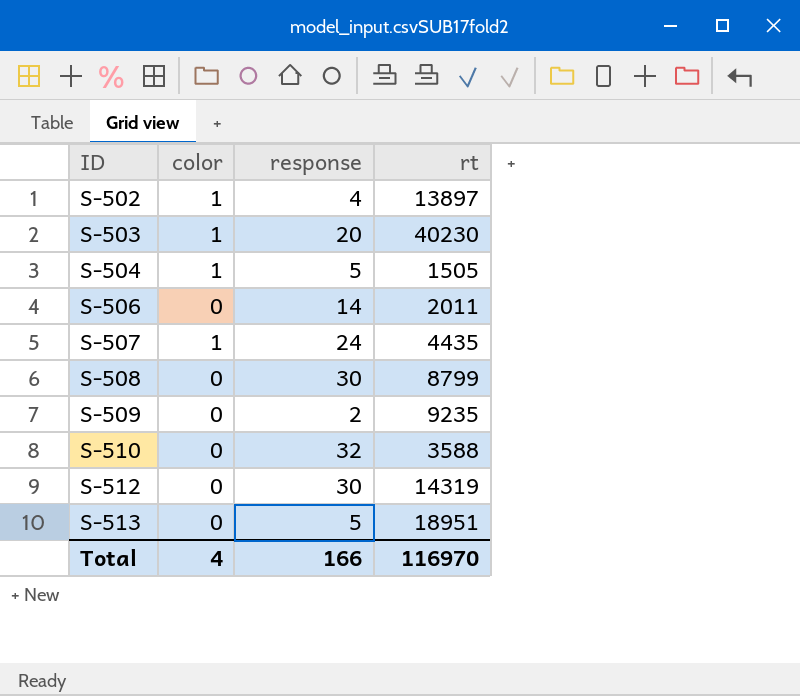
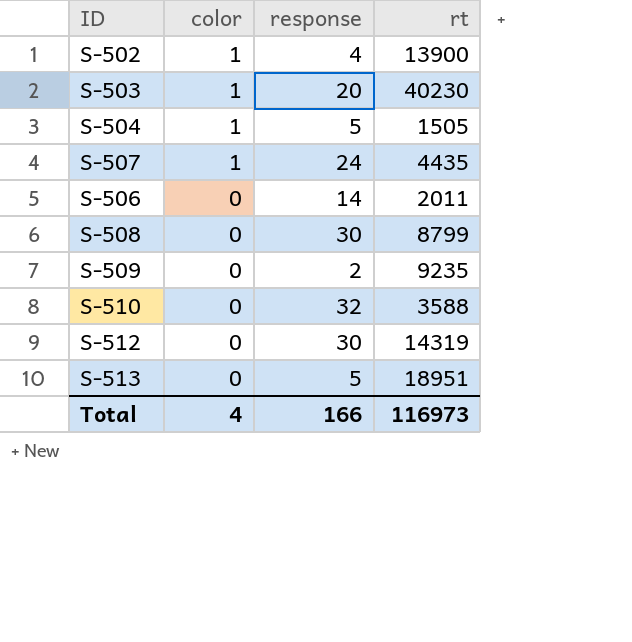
row order: ID ascending -> color descending
S-502 | rt: 13897 -> 13900
Total | rt: 116970 -> 116973

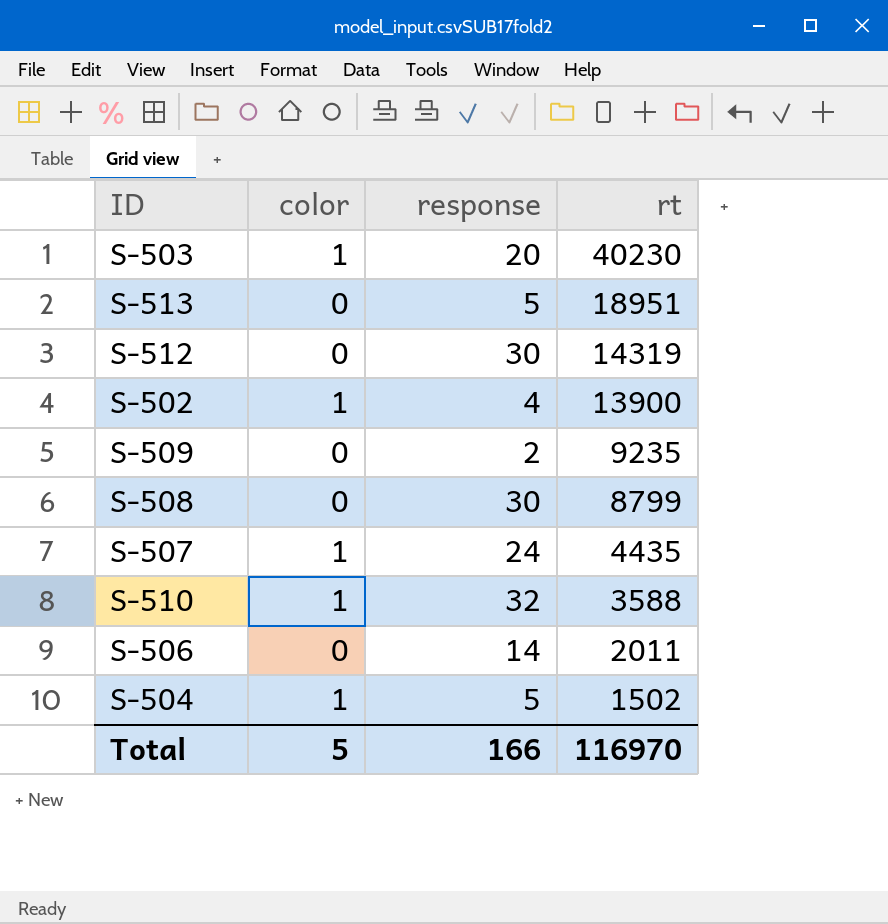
row order: color descending -> rt descending
S-510 | color: 0 -> 1
S-504 | rt: 1505 -> 1502
Total | color: 4 -> 5
Total | rt: 116973 -> 116970

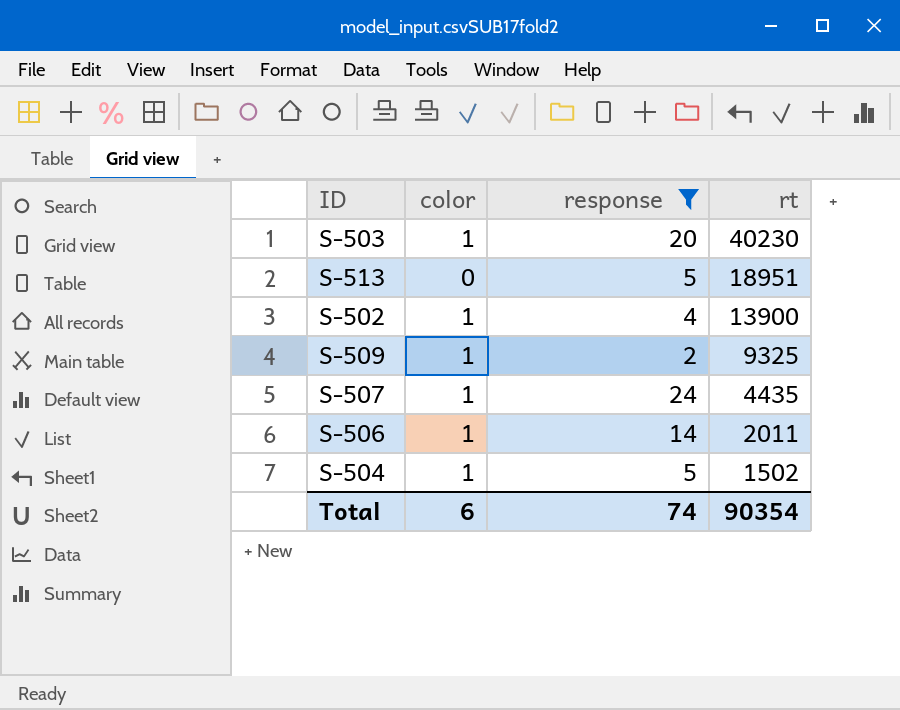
filter: none -> response <= 24
S-509 | color: 0 -> 1
S-509 | rt: 9235 -> 9325
S-506 | color: 0 -> 1
Total | color: 5 -> 6
Total | response: 166 -> 74
Total | rt: 116970 -> 90354

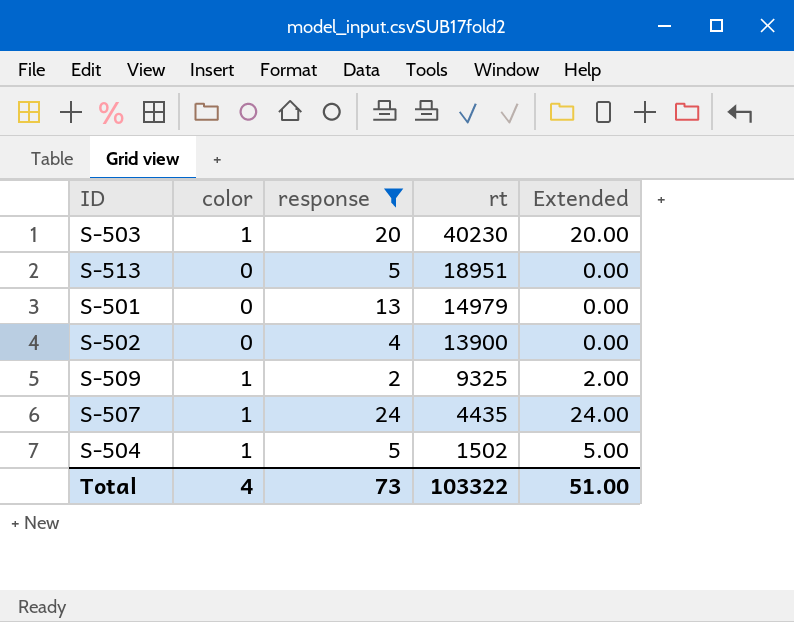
column Extended | formula: none -> [color] * [response]
row S-506: 1 | 14 | 2011 -> none
row S-501: none -> 0 | 13 | 14979 | 0.00
S-502 | color: 1 -> 0
Total | color: 6 -> 4
Total | response: 74 -> 73
Total | rt: 90354 -> 103322

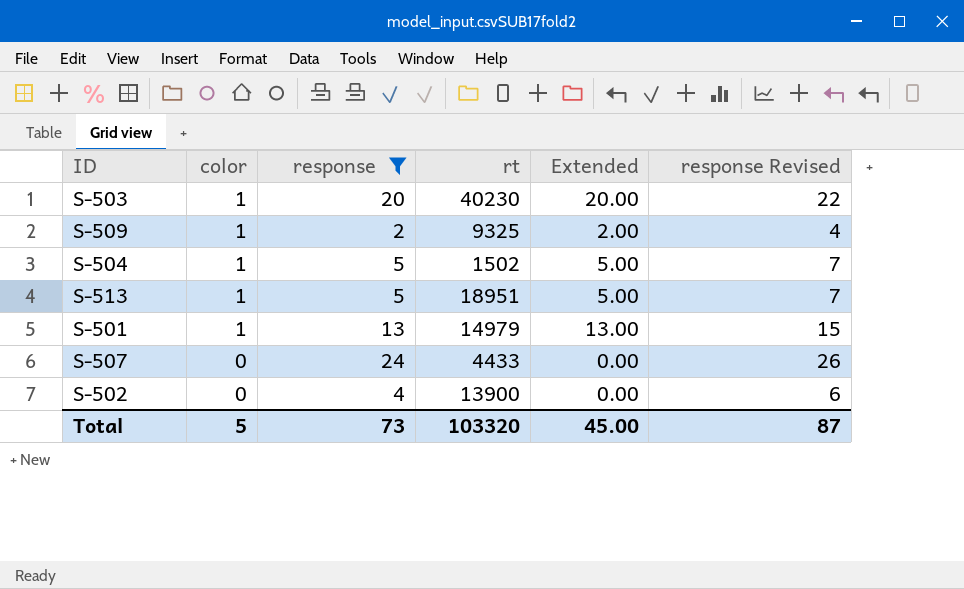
row order: rt descending -> color descending
column response Revised | formula: none -> [response] + 2
S-513 | color: 0 -> 1
S-513 | Extended: 0.00 -> 5.00
S-501 | color: 0 -> 1
S-501 | Extended: 0.00 -> 13.00
S-507 | color: 1 -> 0
S-507 | rt: 4435 -> 4433
S-507 | Extended: 24.00 -> 0.00
Total | color: 4 -> 5
Total | rt: 103322 -> 103320
Total | Extended: 51.00 -> 45.00

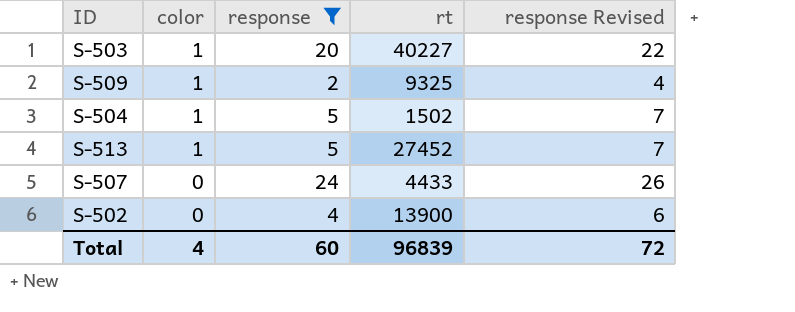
column Extended | formula: [color] * [response] -> none
row S-501: 1 | 13 | 14979 | 13.00 | 15 -> none
S-503 | rt: 40230 -> 40227
S-513 | rt: 18951 -> 27452
Total | color: 5 -> 4
Total | response: 73 -> 60
Total | rt: 103320 -> 96839
Total | response Revised: 87 -> 72

